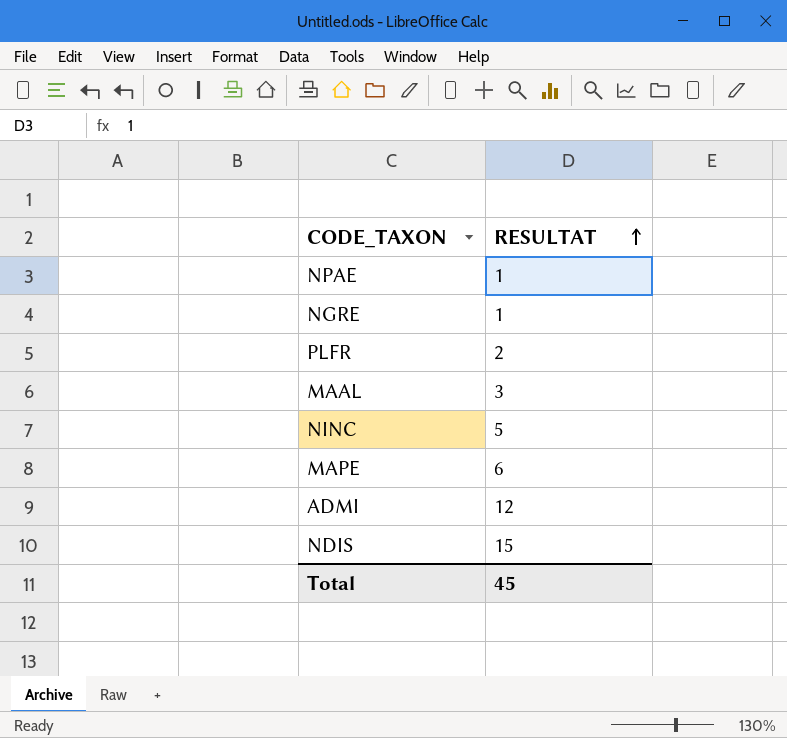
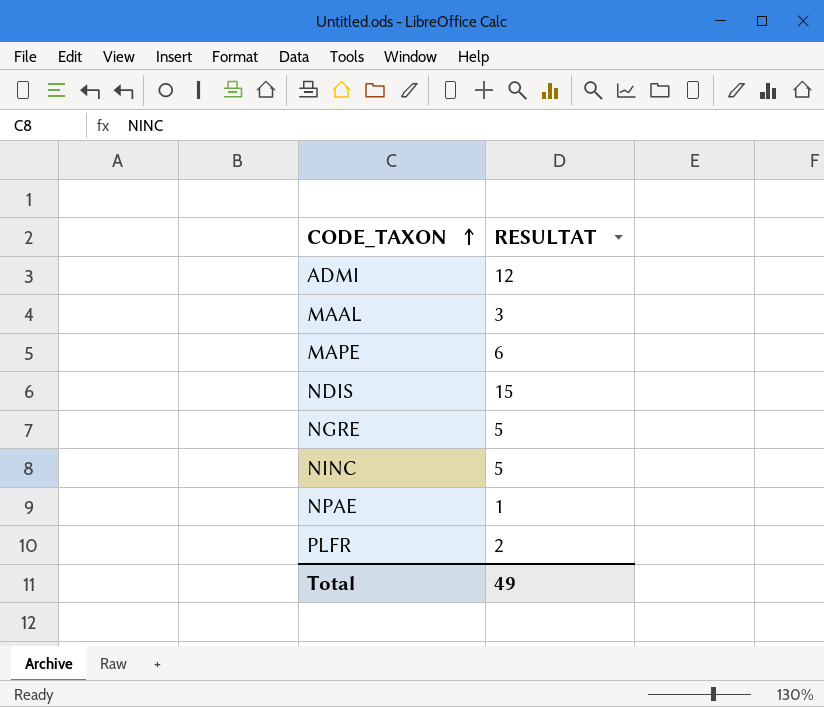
row order: RESULTAT ascending -> CODE_TAXON ascending
NGRE | RESULTAT: 1 -> 5
Total | RESULTAT: 45 -> 49

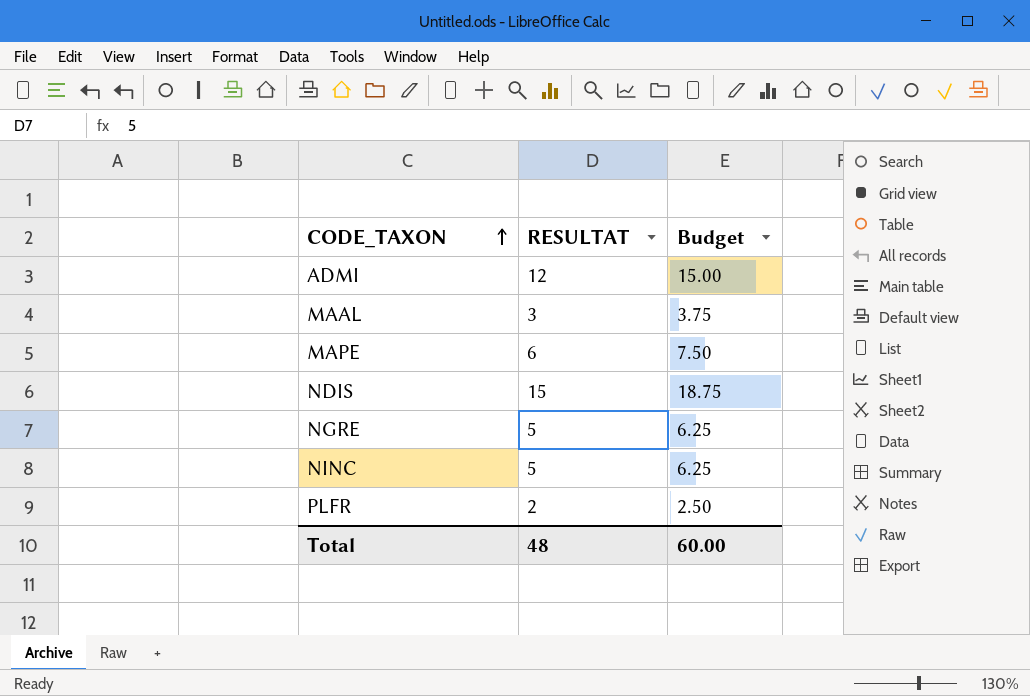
column Budget | formula: none -> [RESULTAT] * 1.25
row NPAE: 1 -> none
Total | RESULTAT: 49 -> 48

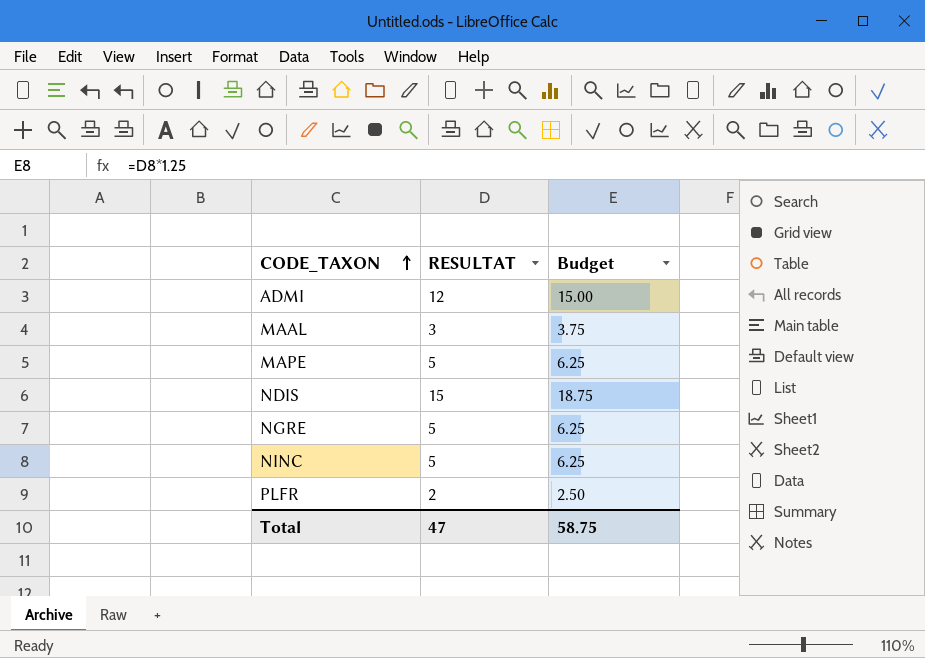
MAPE | RESULTAT: 6 -> 5
MAPE | Budget: 7.50 -> 6.25
Total | RESULTAT: 48 -> 47
Total | Budget: 60.00 -> 58.75

